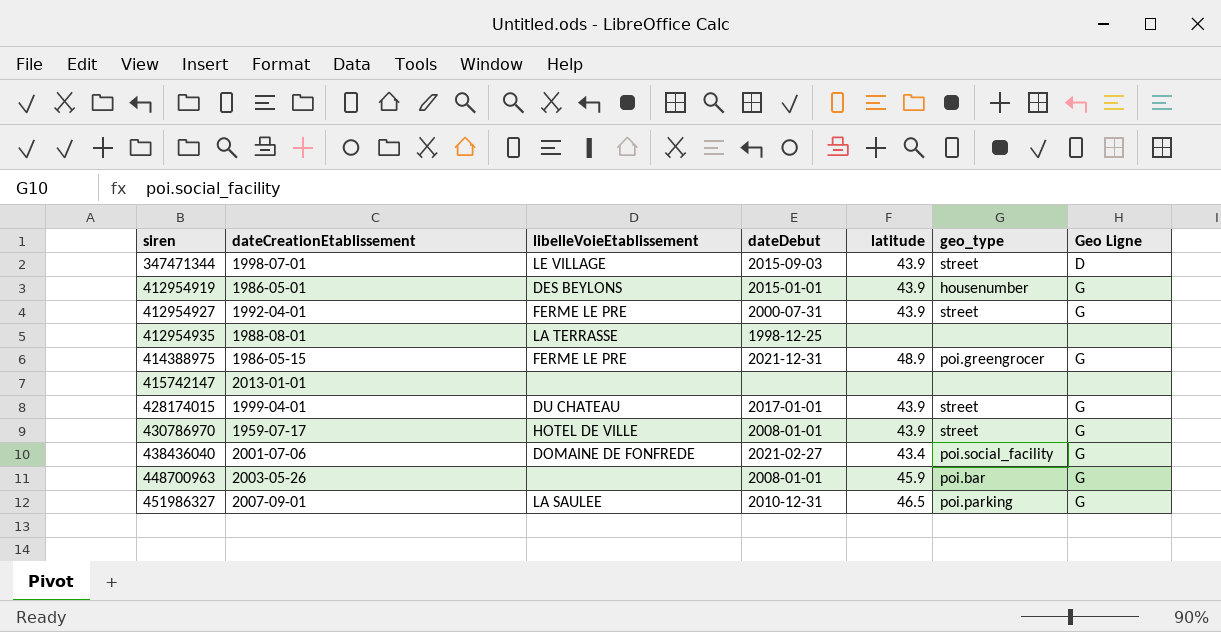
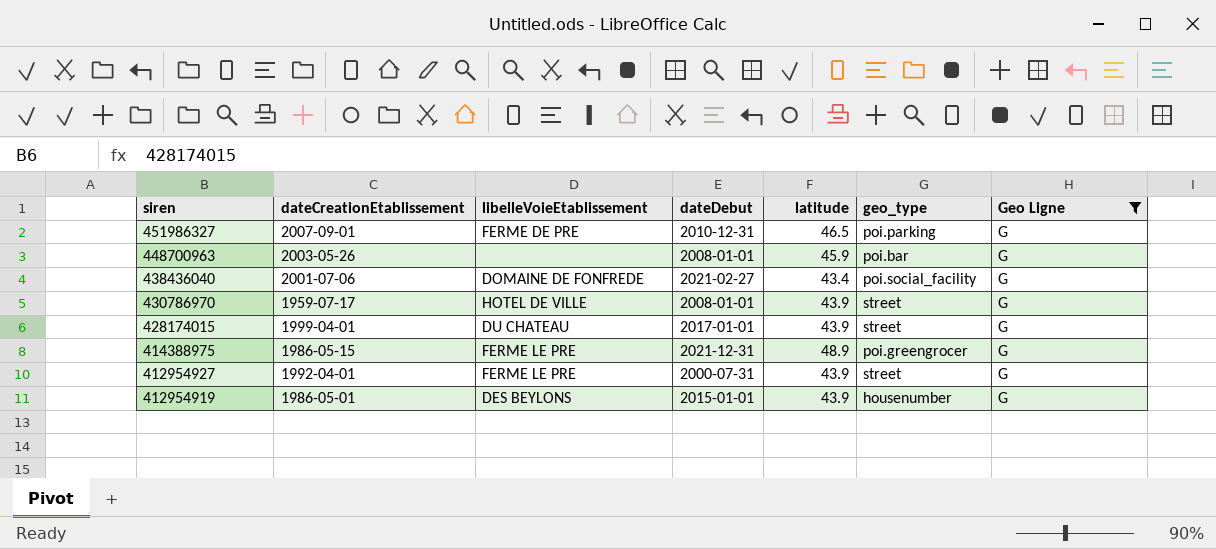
filter: none -> Geo Ligne = G
row order: siren ascending -> siren descending
451986327 | libelleVoieEtablissement: LA SAULEE -> FERME DE PRE

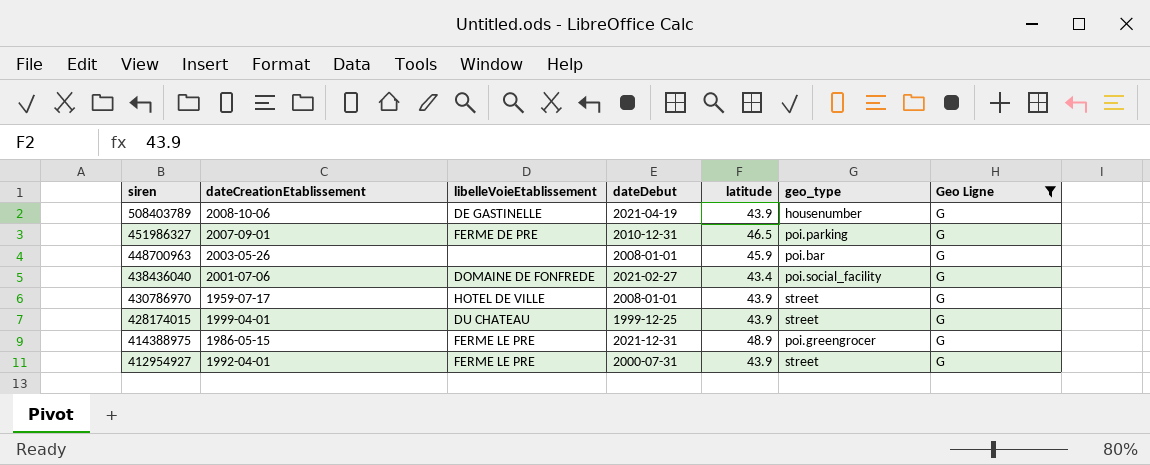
row 412954919: 1986-05-01 | DES BEYLONS | 2015-01-01 | 43.9 | housenumber | G -> none
row 508403789: none -> 2008-10-06 | DE GASTINELLE | 2021-04-19 | 43.9 | housenumber | G
428174015 | dateDebut: 2017-01-01 -> 1999-12-25

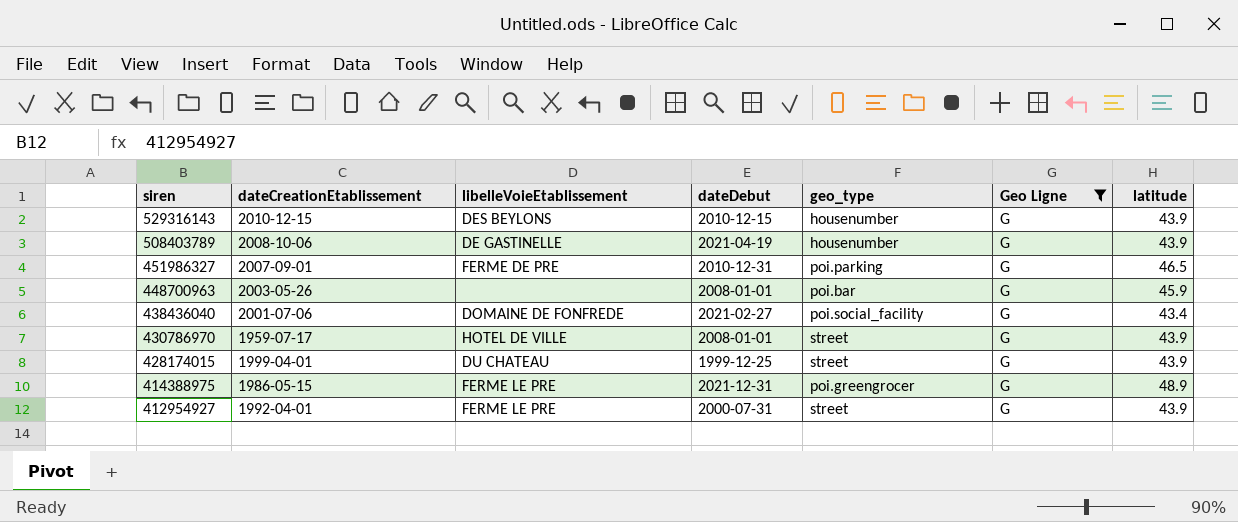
column latitude | position: 5 -> 7
row 529316143: none -> 2010-12-15 | DES BEYLONS | 2010-12-15 | housenumber | G | 43.9

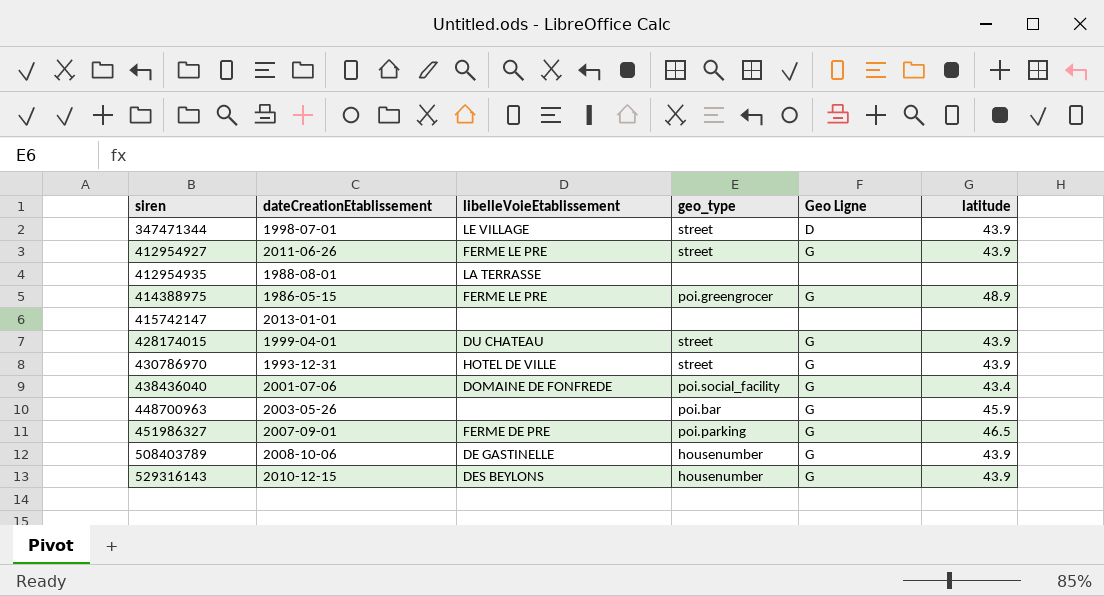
filter: Geo Ligne = G -> none
row order: siren descending -> siren ascending
column dateDebut | position: 4 -> none
412954927 | dateCreationEtablissement: 1992-04-01 -> 2011-06-26
430786970 | dateCreationEtablissement: 1959-07-17 -> 1993-12-31

